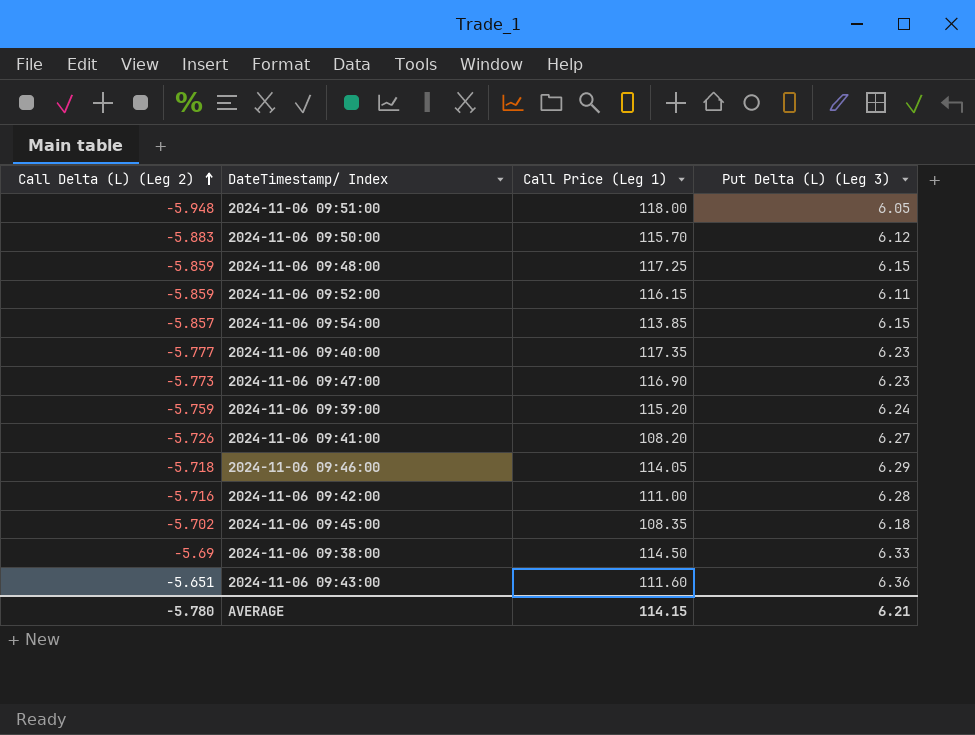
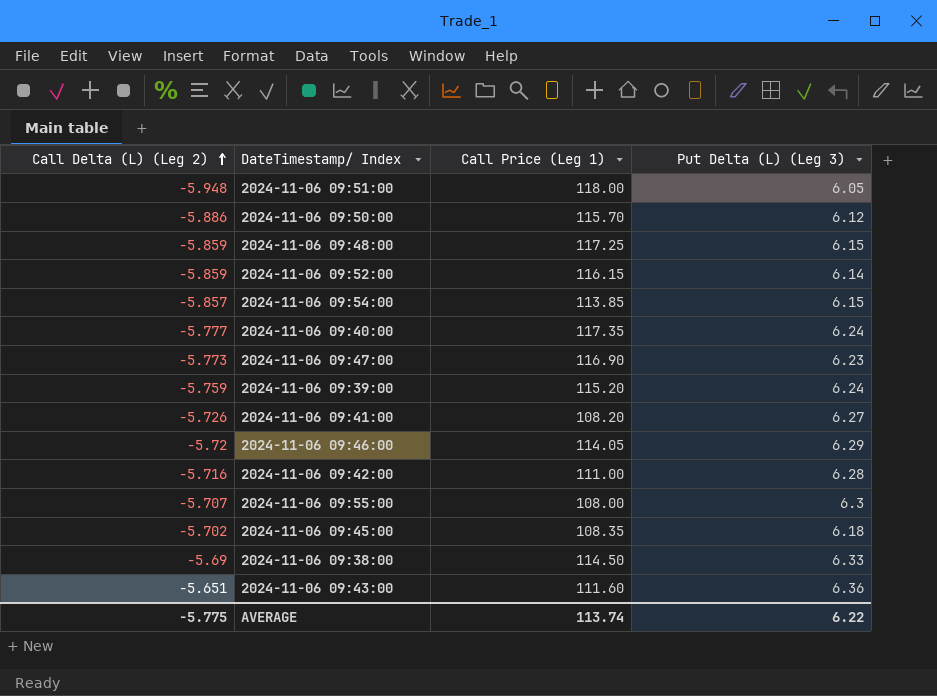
2024-11-06 09:50:00 | Call Delta (L) (Leg 2): -5.883 -> -5.886
2024-11-06 09:52:00 | Put Delta (L) (Leg 3): 6.11 -> 6.14
2024-11-06 09:40:00 | Put Delta (L) (Leg 3): 6.23 -> 6.24
2024-11-06 09:46:00 | Call Delta (L) (Leg 2): -5.718 -> -5.72
row 2024-11-06 09:55:00: none -> -5.707 | 108.00 | 6.3
AVERAGE | Call Delta (L) (Leg 2): -5.780 -> -5.775
AVERAGE | Call Price (Leg 1): 114.15 -> 113.74
AVERAGE | Put Delta (L) (Leg 3): 6.21 -> 6.22

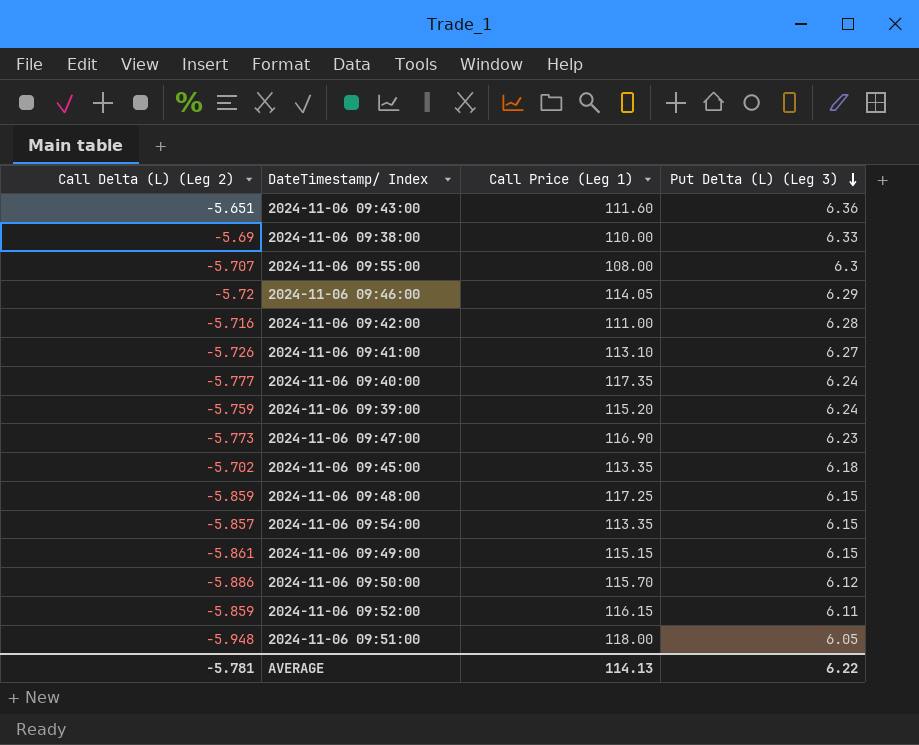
row order: Call Delta (L) (Leg 2) ascending -> Put Delta (L) (Leg 3) descending
2024-11-06 09:38:00 | Call Price (Leg 1): 114.50 -> 110.00
2024-11-06 09:41:00 | Call Price (Leg 1): 108.20 -> 113.10
2024-11-06 09:45:00 | Call Price (Leg 1): 108.35 -> 113.35
2024-11-06 09:54:00 | Call Price (Leg 1): 113.85 -> 113.35
row 2024-11-06 09:49:00: none -> -5.861 | 115.15 | 6.15
2024-11-06 09:52:00 | Put Delta (L) (Leg 3): 6.14 -> 6.11
AVERAGE | Call Delta (L) (Leg 2): -5.775 -> -5.781
AVERAGE | Call Price (Leg 1): 113.74 -> 114.13

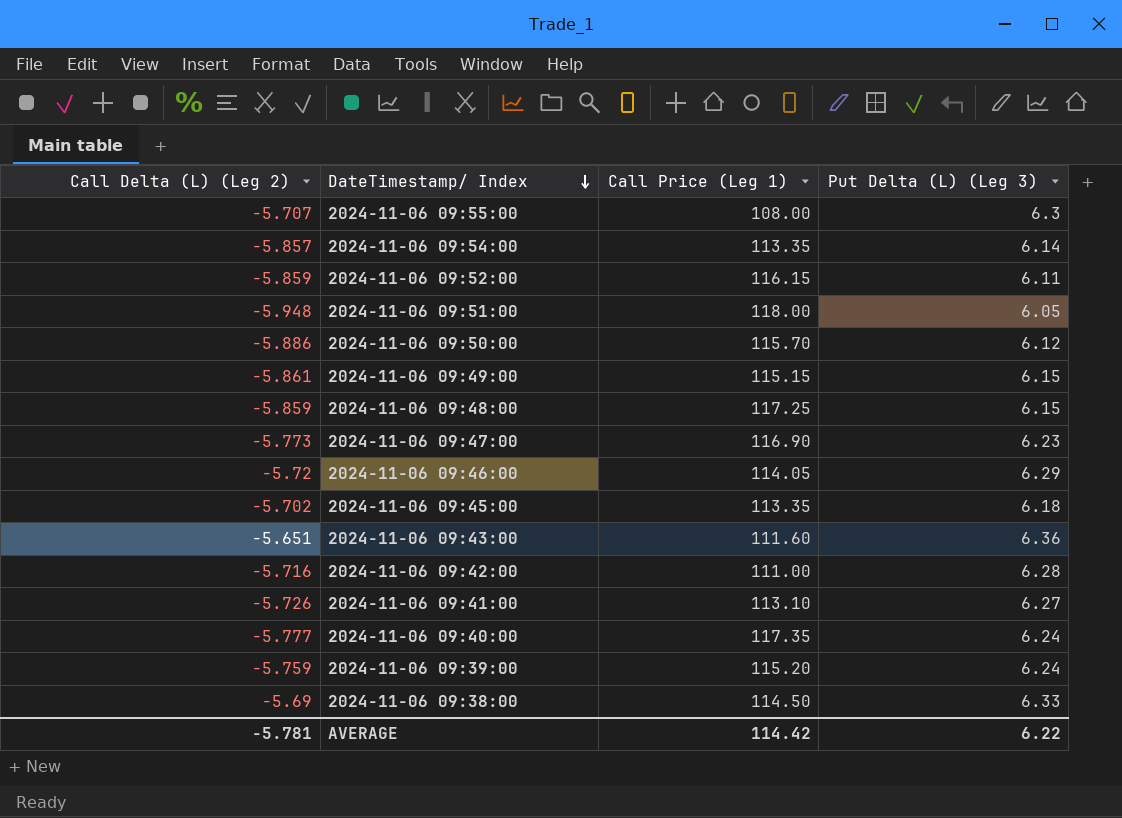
row order: Put Delta (L) (Leg 3) descending -> DateTimestamp/ Index descending
2024-11-06 09:54:00 | Put Delta (L) (Leg 3): 6.15 -> 6.14
2024-11-06 09:38:00 | Call Price (Leg 1): 110.00 -> 114.50
AVERAGE | Call Price (Leg 1): 114.13 -> 114.42

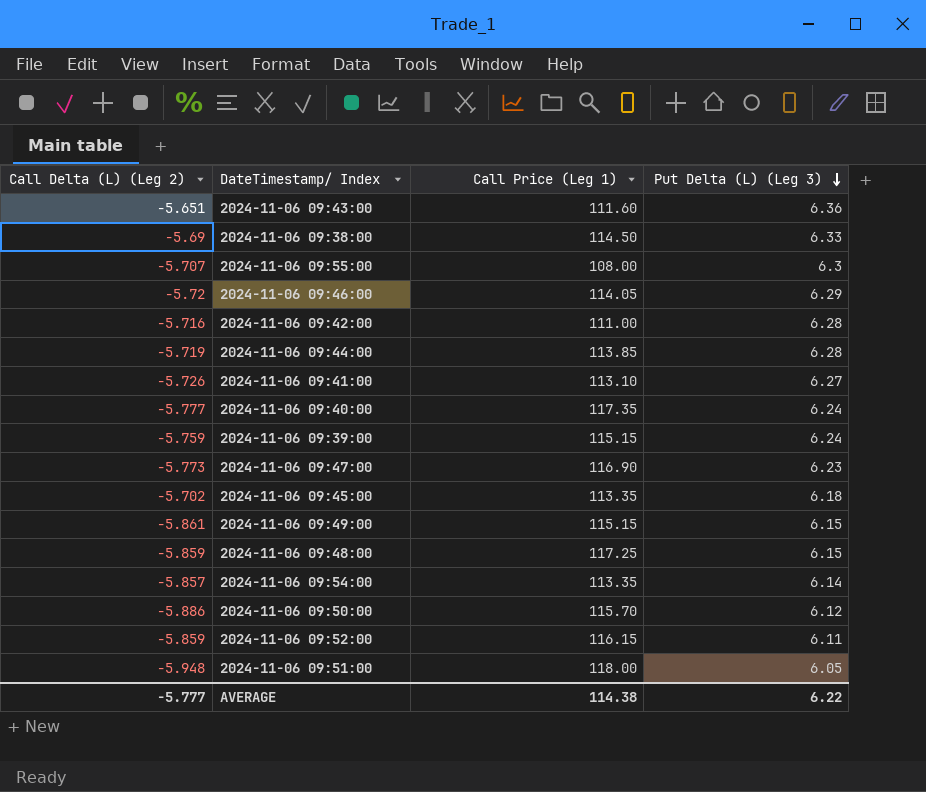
row order: DateTimestamp/ Index descending -> Put Delta (L) (Leg 3) descending
row 2024-11-06 09:44:00: none -> -5.719 | 113.85 | 6.28
2024-11-06 09:39:00 | Call Price (Leg 1): 115.20 -> 115.15
AVERAGE | Call Delta (L) (Leg 2): -5.781 -> -5.777
AVERAGE | Call Price (Leg 1): 114.42 -> 114.38

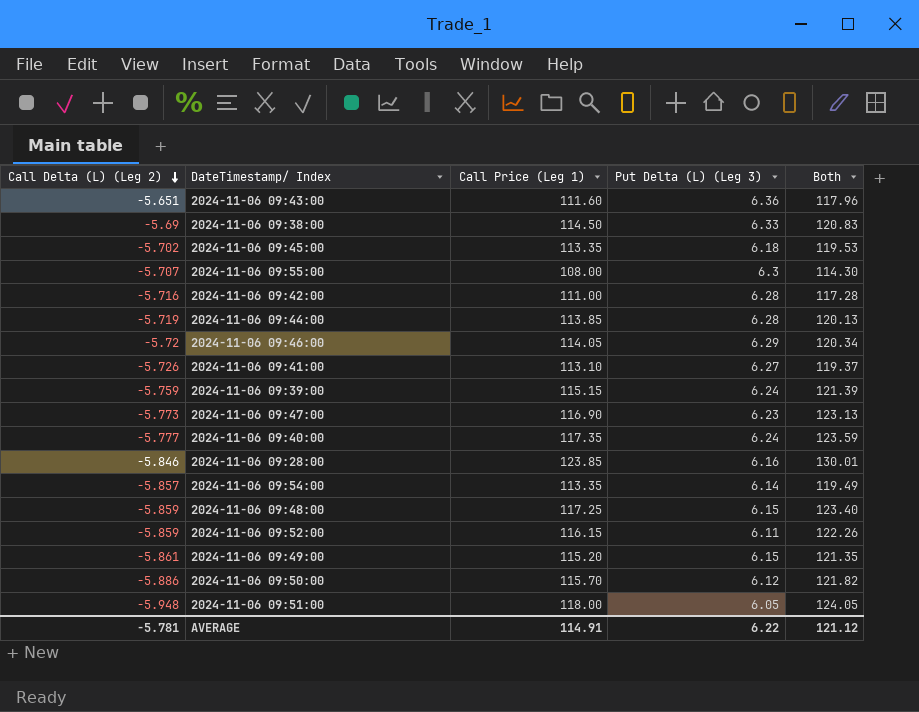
row order: Put Delta (L) (Leg 3) descending -> Call Delta (L) (Leg 2) descending
column Both | formula: none -> [Call Price (Leg 1)] + [Put Delta (L) (Leg 3)]
row 2024-11-06 09:28:00: none -> -5.846 | 123.85 | 6.16 | 130.01
2024-11-06 09:49:00 | Call Price (Leg 1): 115.15 -> 115.20
AVERAGE | Call Delta (L) (Leg 2): -5.777 -> -5.781
AVERAGE | Call Price (Leg 1): 114.38 -> 114.91

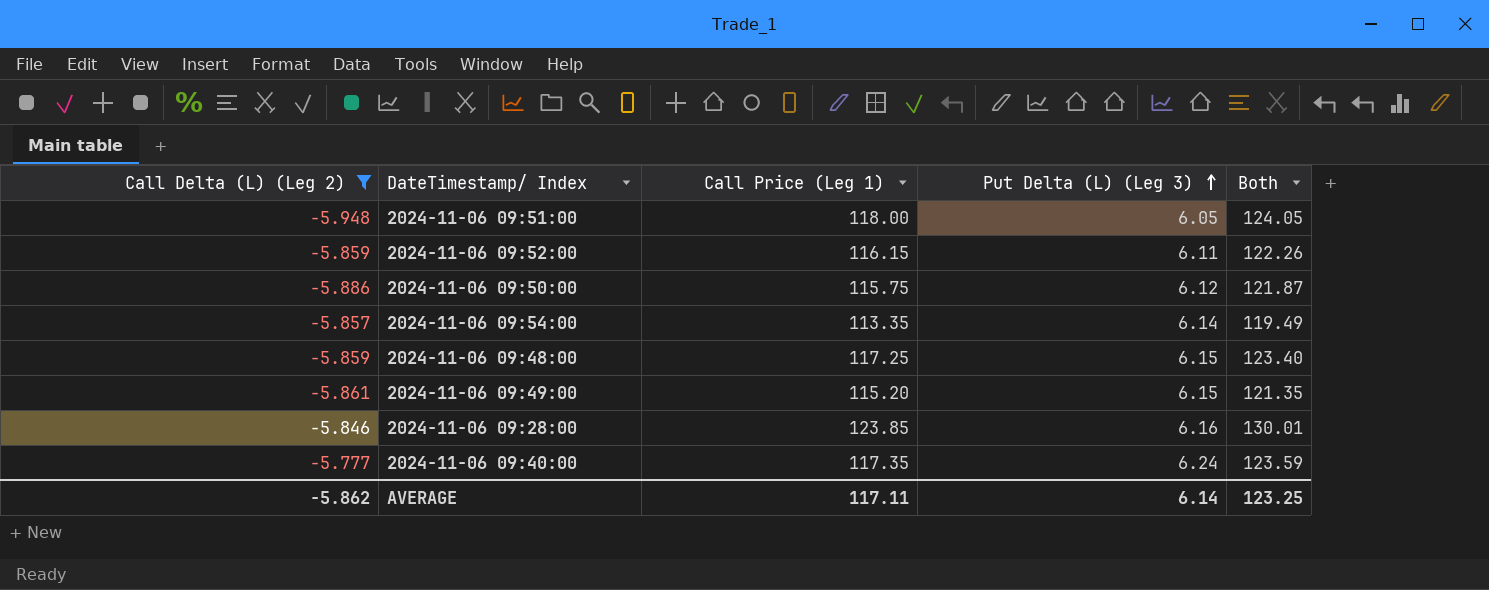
filter: none -> Call Delta (L) (Leg 2) <= -5.777
row order: Call Delta (L) (Leg 2) descending -> Put Delta (L) (Leg 3) ascending
2024-11-06 09:50:00 | Call Price (Leg 1): 115.70 -> 115.75
2024-11-06 09:50:00 | Both: 121.82 -> 121.87
AVERAGE | Call Delta (L) (Leg 2): -5.781 -> -5.862
AVERAGE | Call Price (Leg 1): 114.91 -> 117.11
AVERAGE | Put Delta (L) (Leg 3): 6.22 -> 6.14
AVERAGE | Both: 121.12 -> 123.25

